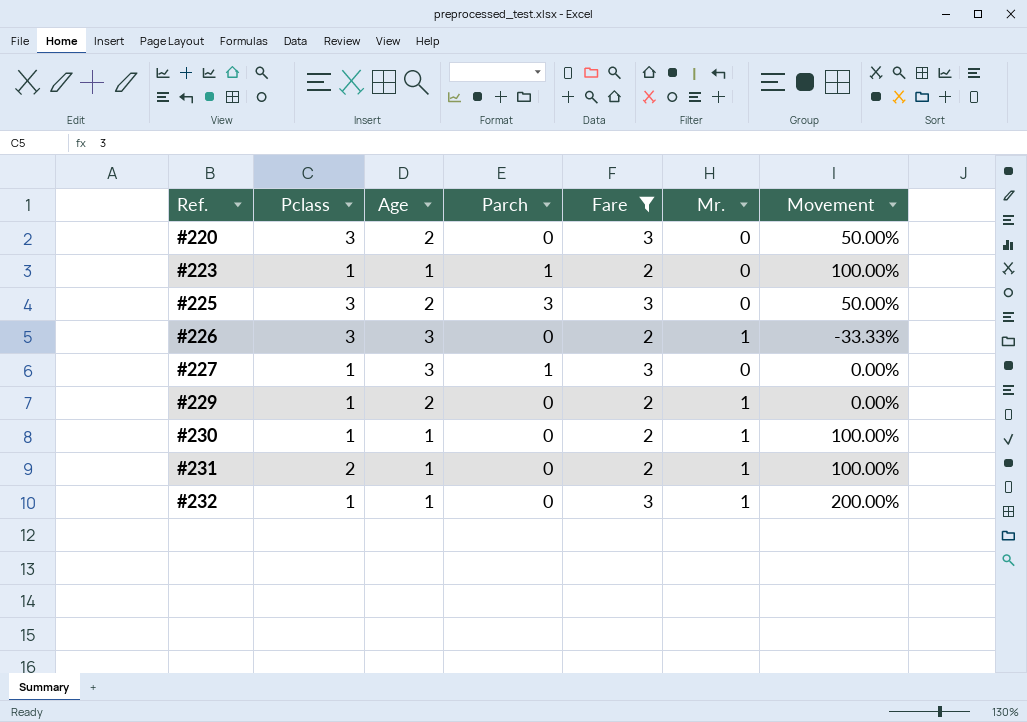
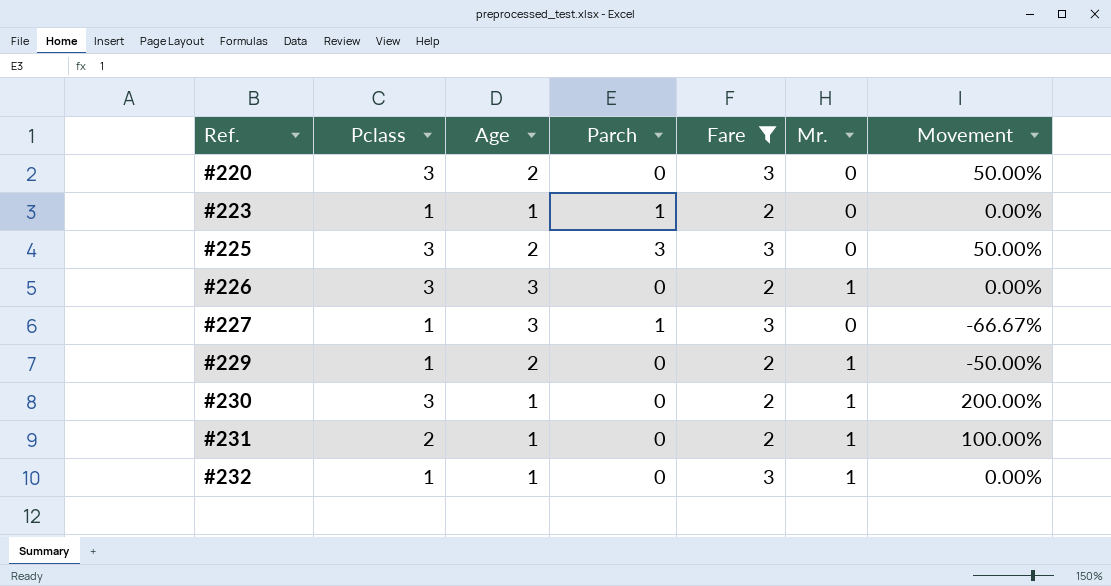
column Movement | formula: ([Fare] - [Age]) / [Age] -> ([Pclass] - [Age]) / [Age]
#230 | Pclass: 1 -> 3

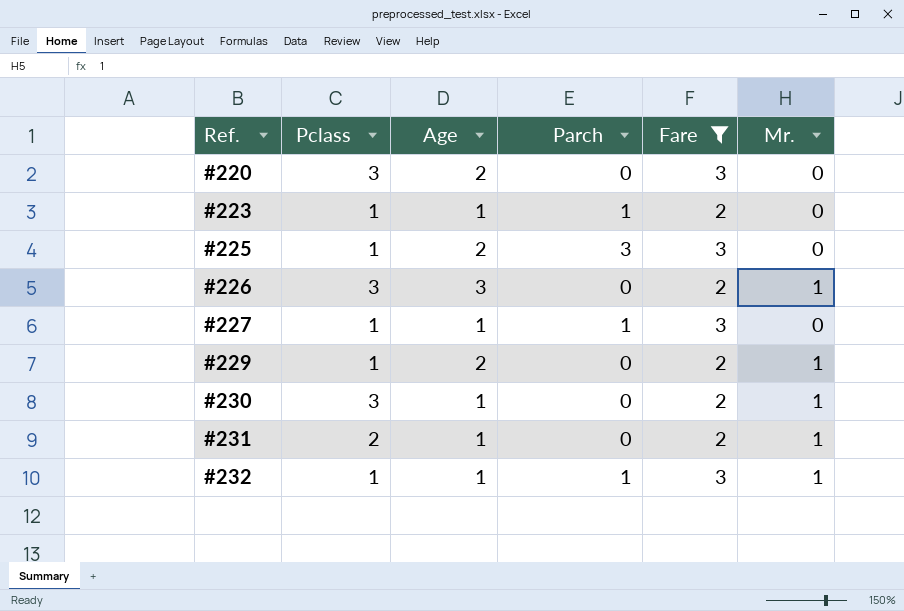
column Movement | formula: ([Pclass] - [Age]) / [Age] -> none
#225 | Pclass: 3 -> 1
#227 | Age: 3 -> 1
#232 | Parch: 0 -> 1

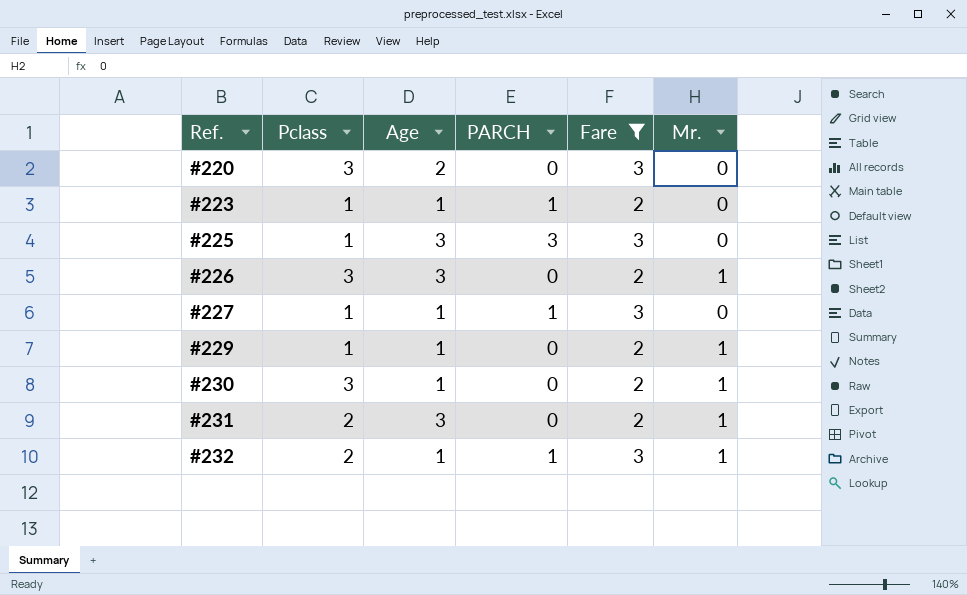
column name: Parch -> PARCH
#225 | Age: 2 -> 3
#229 | Age: 2 -> 1
#231 | Age: 1 -> 3
#232 | Pclass: 1 -> 2

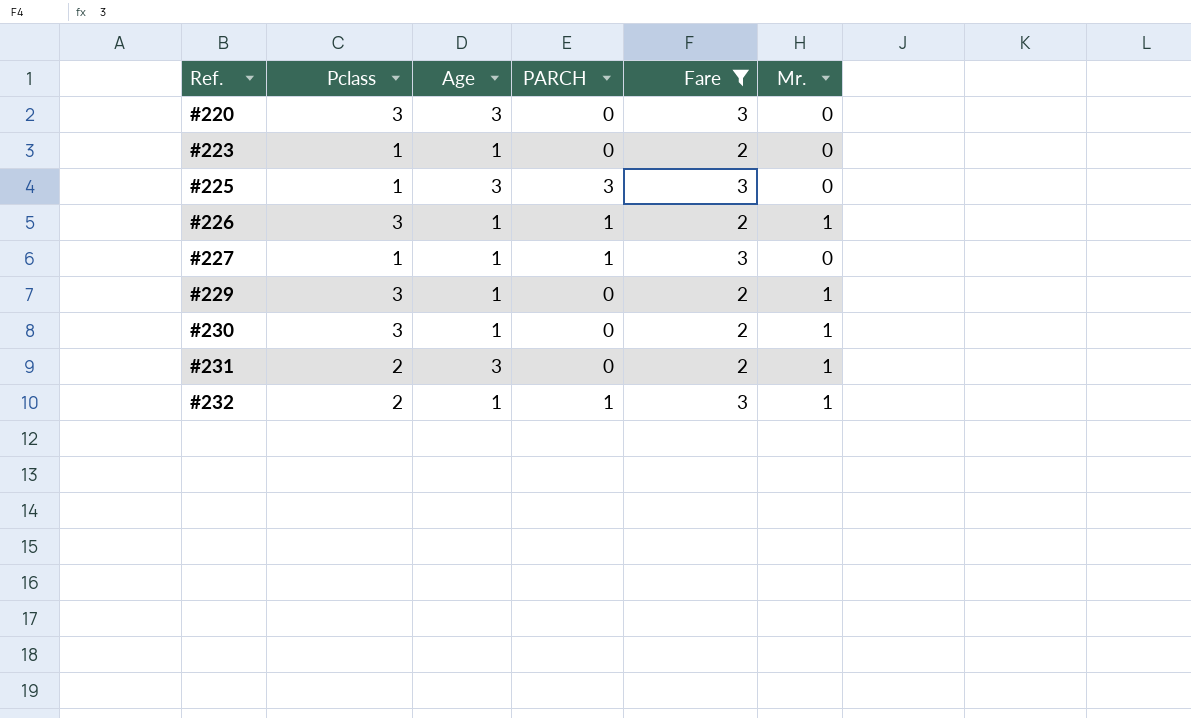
#220 | Age: 2 -> 3
#223 | PARCH: 1 -> 0
#226 | Age: 3 -> 1
#226 | PARCH: 0 -> 1
#229 | Pclass: 1 -> 3

